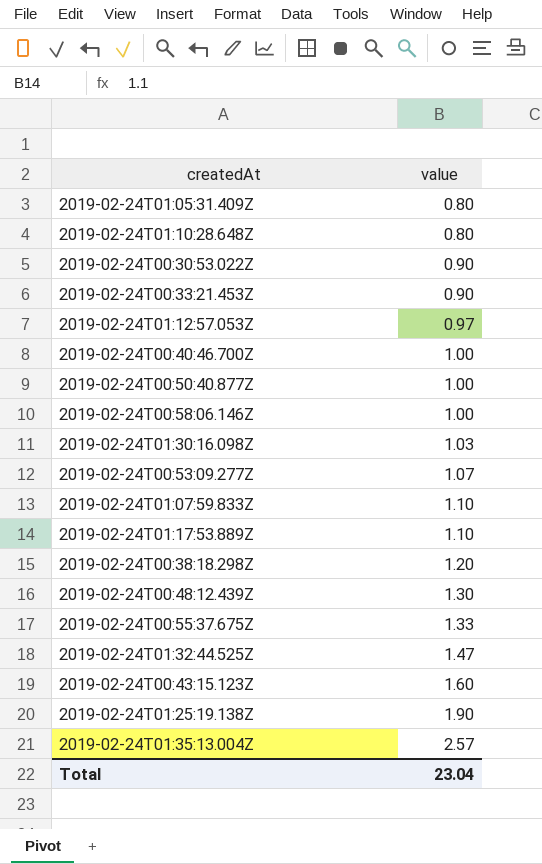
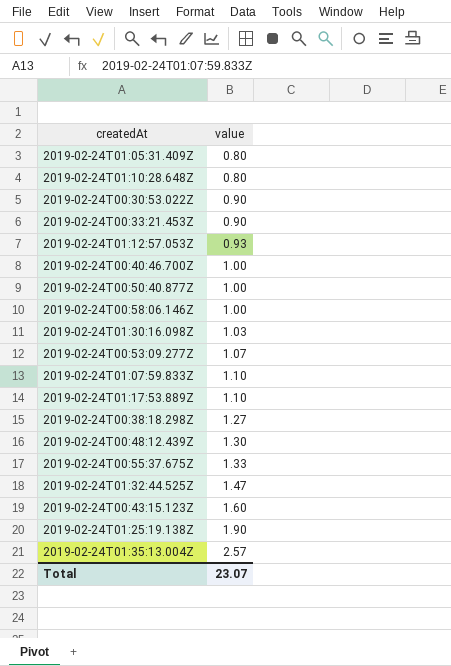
2019-02-24T01:12:57.053Z | value: 0.97 -> 0.93
2019-02-24T00:38:18.298Z | value: 1.20 -> 1.27
Total | value: 23.04 -> 23.07

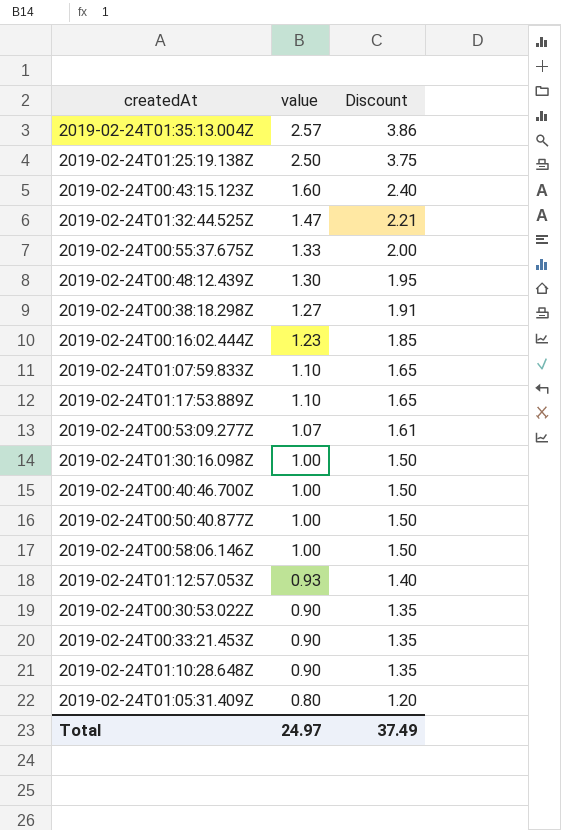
row order: value ascending -> value descending
column Discount | formula: none -> [value] * 1.5
2019-02-24T01:25:19.138Z | value: 1.90 -> 2.50
row 2019-02-24T00:16:02.444Z: none -> 1.23 | 1.85
2019-02-24T01:30:16.098Z | value: 1.03 -> 1.00
2019-02-24T01:10:28.648Z | value: 0.80 -> 0.90
Total | value: 23.07 -> 24.97

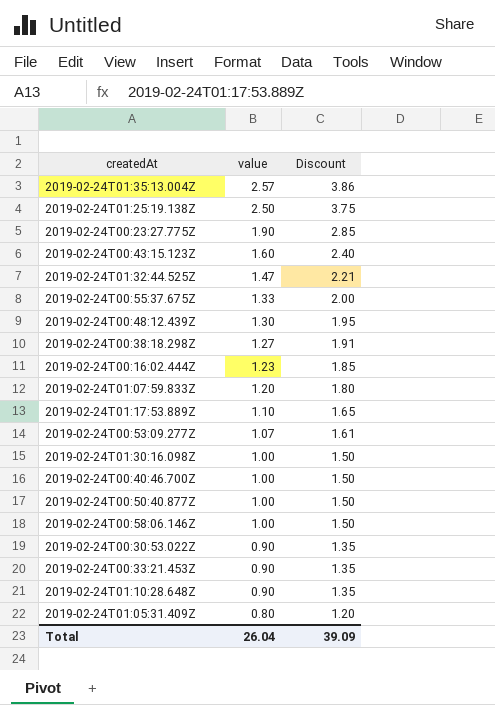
row 2019-02-24T01:12:57.053Z: 0.93 | 1.40 -> none
row 2019-02-24T00:23:27.775Z: none -> 1.90 | 2.85
2019-02-24T01:07:59.833Z | value: 1.10 -> 1.20
2019-02-24T01:07:59.833Z | Discount: 1.65 -> 1.80
Total | value: 24.97 -> 26.04
Total | Discount: 37.49 -> 39.09

